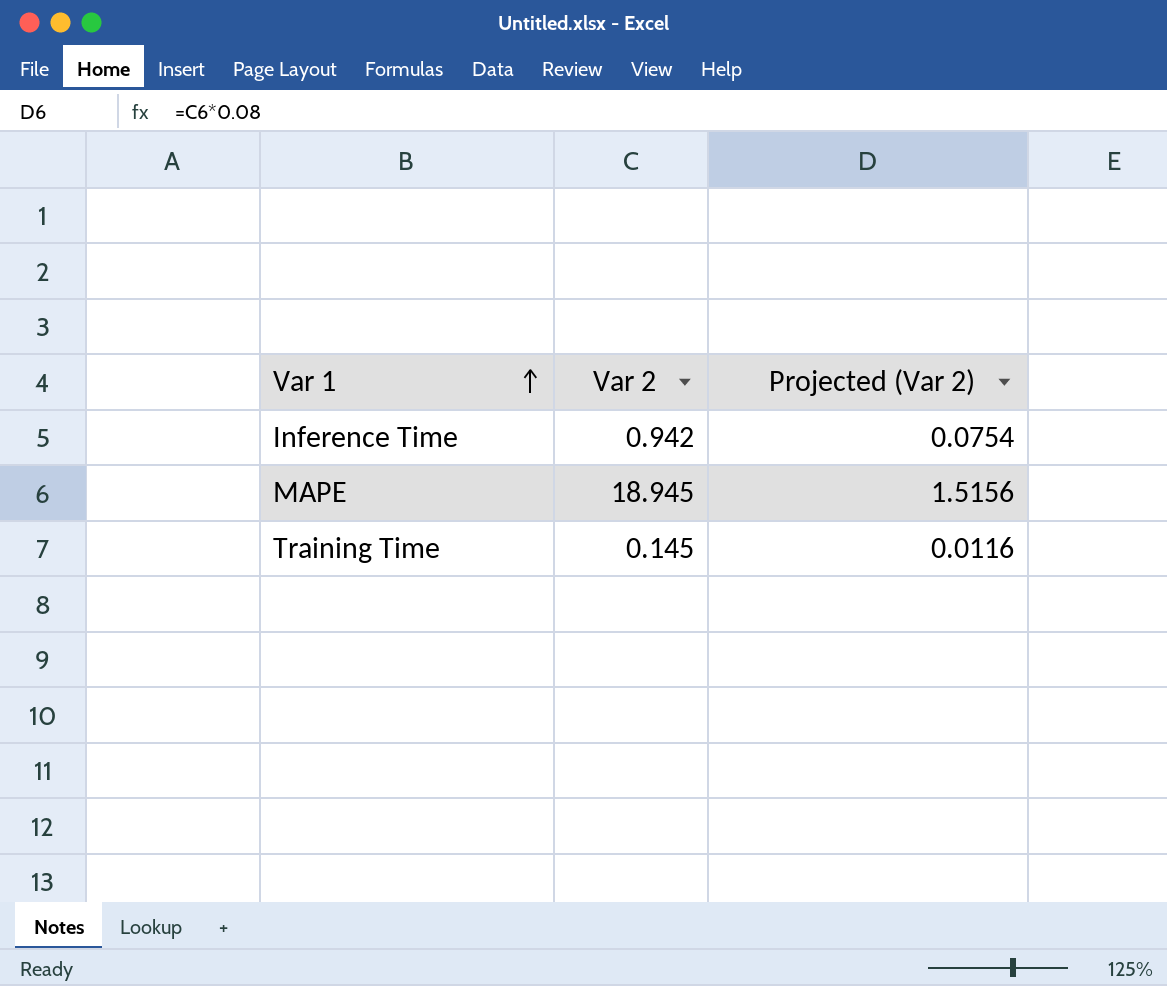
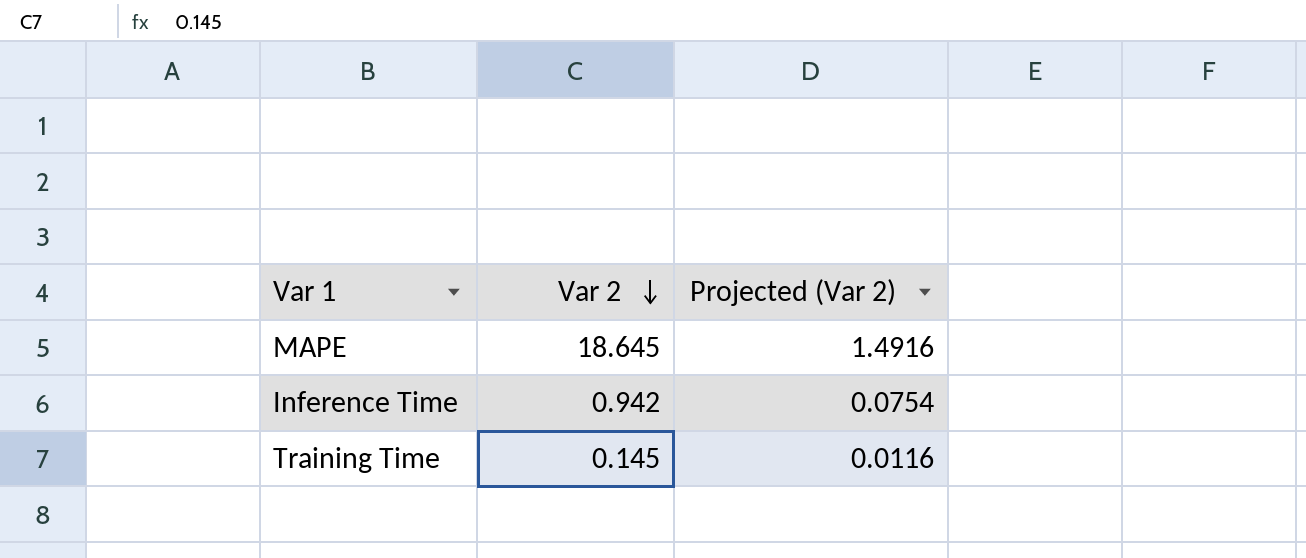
row order: Var 1 ascending -> Var 2 descending
MAPE | Var 2: 18.945 -> 18.645
MAPE | Projected (Var 2): 1.5156 -> 1.4916

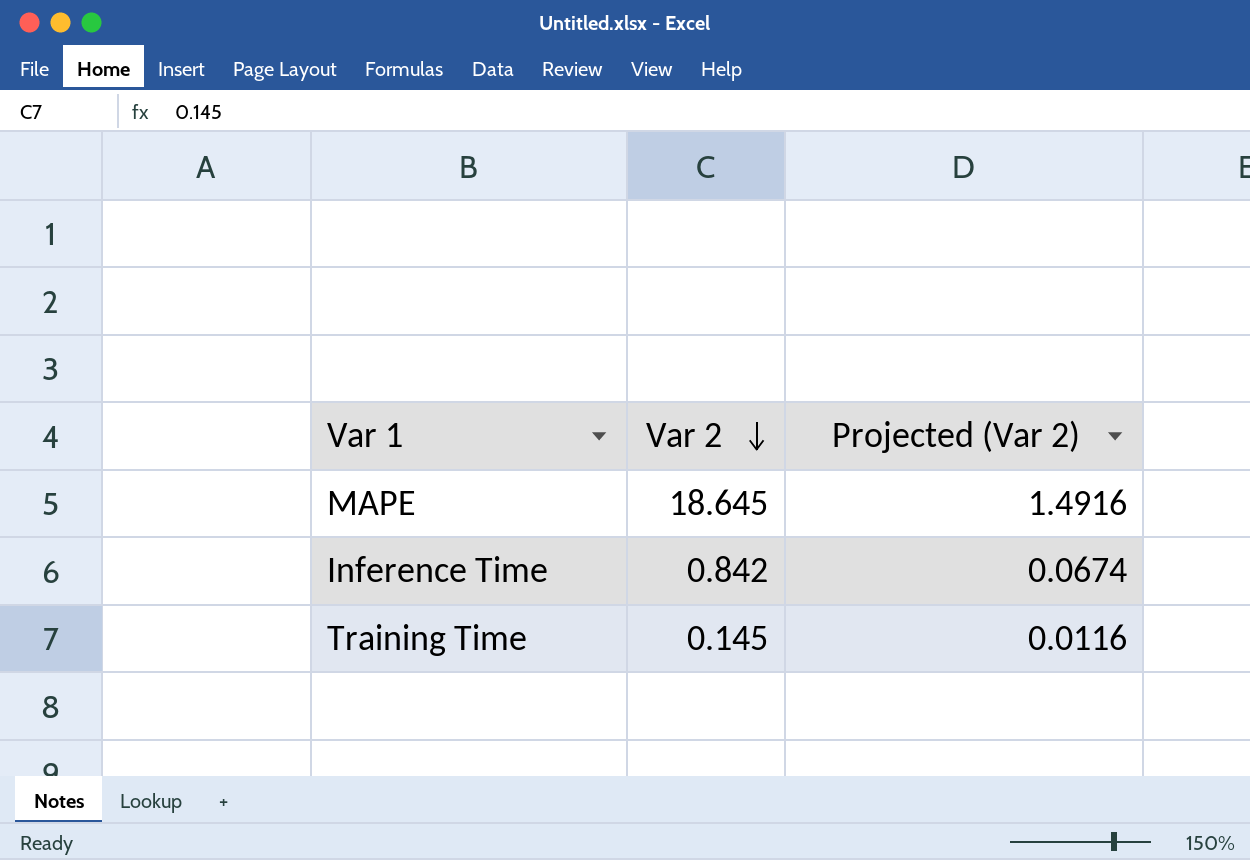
Inference Time | Var 2: 0.942 -> 0.842
Inference Time | Projected (Var 2): 0.0754 -> 0.0674

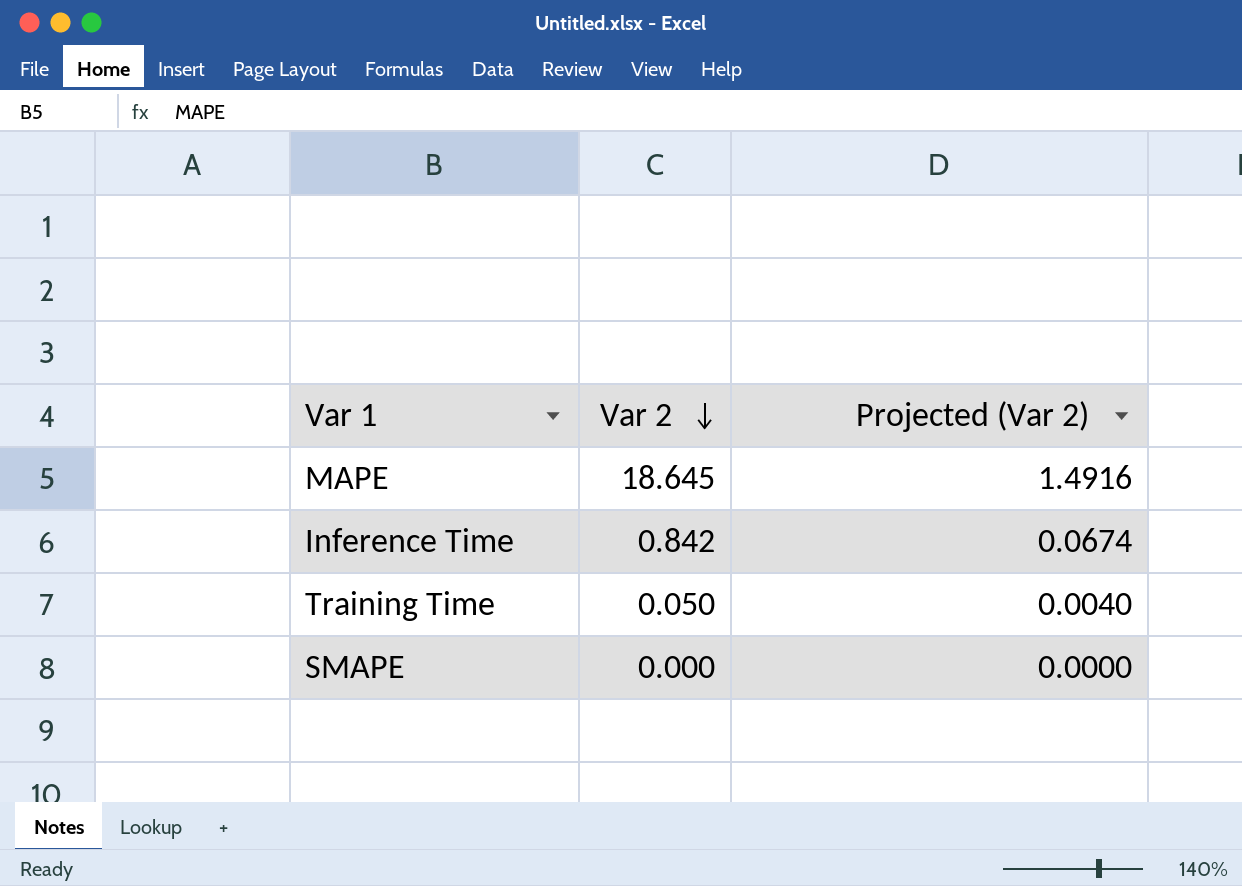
Training Time | Var 2: 0.145 -> 0.050
Training Time | Projected (Var 2): 0.0116 -> 0.0040
row SMAPE: none -> 0.000 | 0.0000

